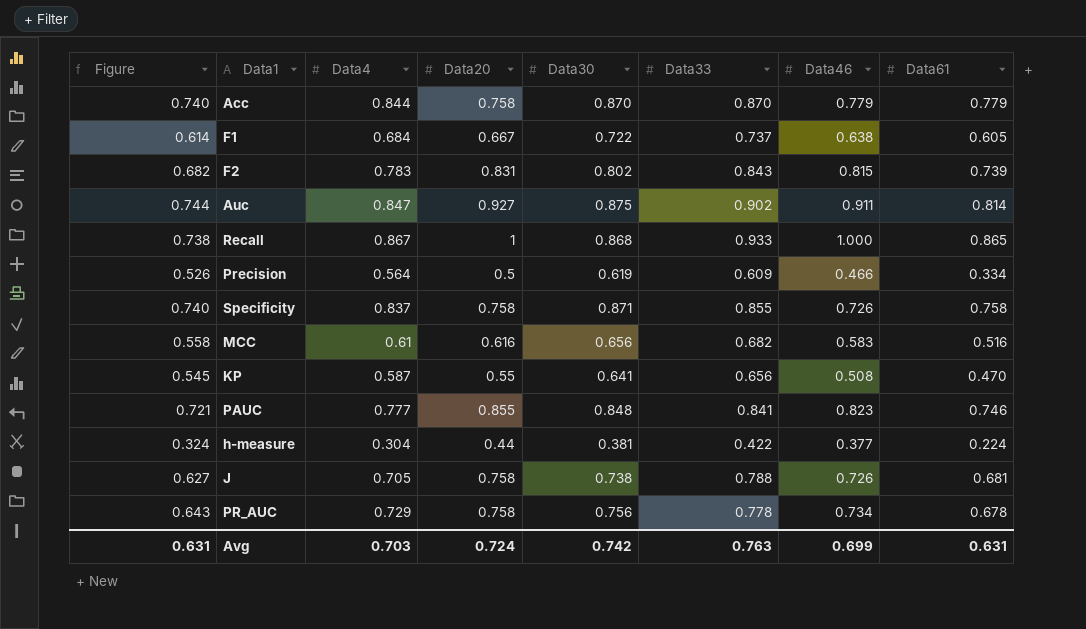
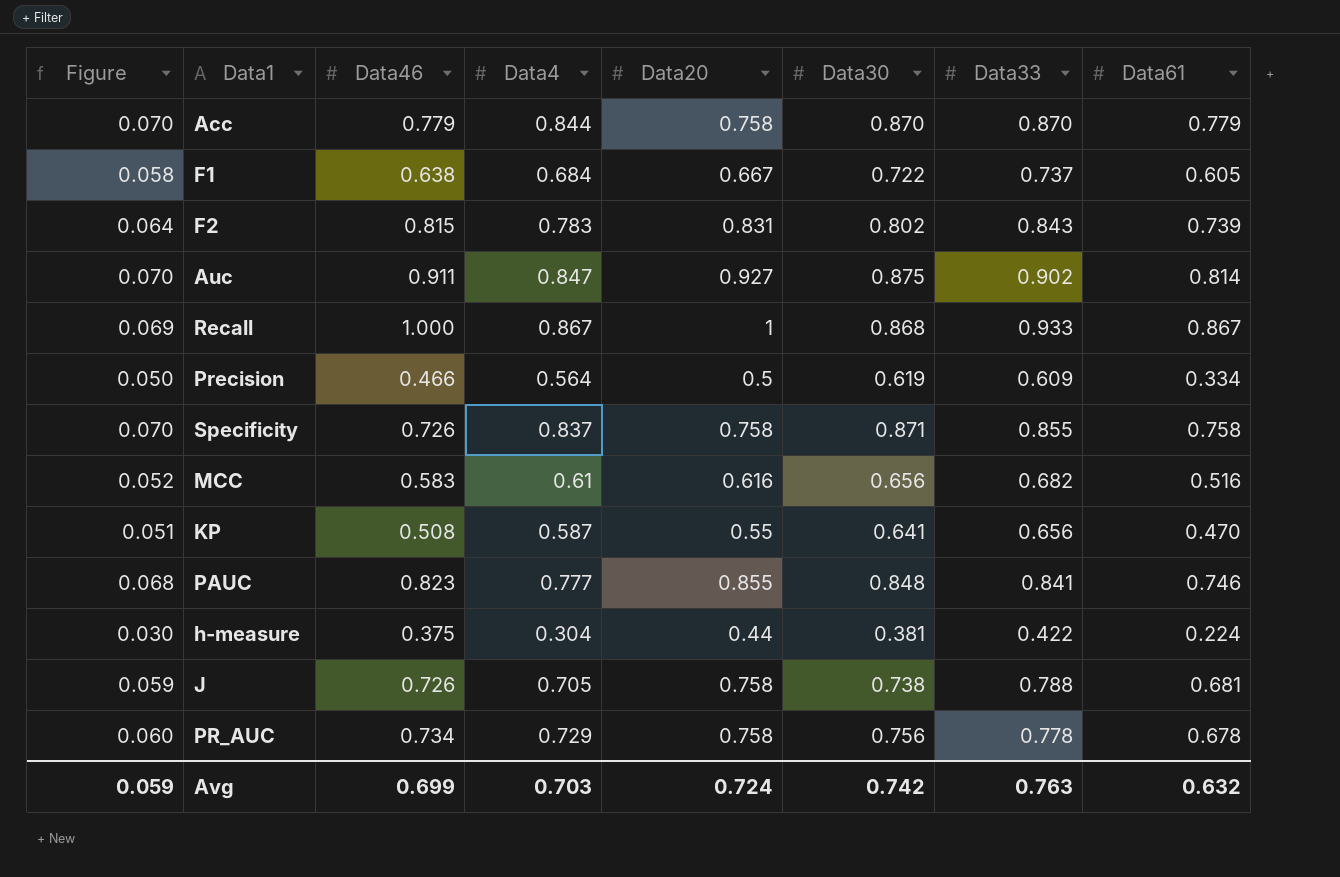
column Figure | formula: [Data30] * 0.85 -> [Data30] * 0.08
column Data46 | position: 7 -> 3
Recall | Data61: 0.865 -> 0.867
h-measure | Data46: 0.377 -> 0.375
Avg | Figure: 0.631 -> 0.059
Avg | Data61: 0.631 -> 0.632

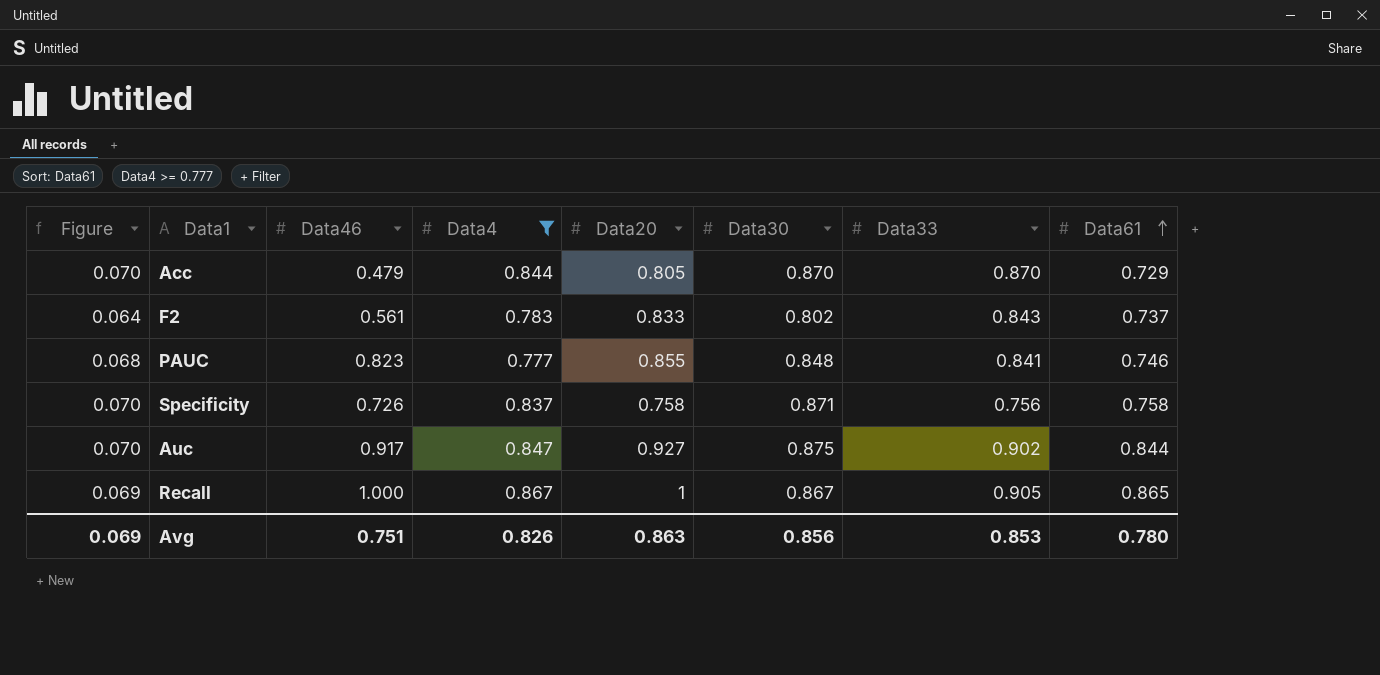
filter: none -> Data4 >= 0.777
row order: none -> Data61 ascending
Acc | Data46: 0.779 -> 0.479
Acc | Data20: 0.758 -> 0.805
Acc | Data61: 0.779 -> 0.729
F2 | Data46: 0.815 -> 0.561
F2 | Data20: 0.831 -> 0.833
F2 | Data61: 0.739 -> 0.737
Specificity | Data33: 0.855 -> 0.756
Auc | Data46: 0.911 -> 0.917
Auc | Data61: 0.814 -> 0.844
Recall | Data30: 0.868 -> 0.867
Recall | Data33: 0.933 -> 0.905
Recall | Data61: 0.867 -> 0.865
Avg | Figure: 0.059 -> 0.069
Avg | Data46: 0.699 -> 0.751
Avg | Data4: 0.703 -> 0.826
Avg | Data20: 0.724 -> 0.863
Avg | Data30: 0.742 -> 0.856
Avg | Data33: 0.763 -> 0.853
Avg | Data61: 0.632 -> 0.780

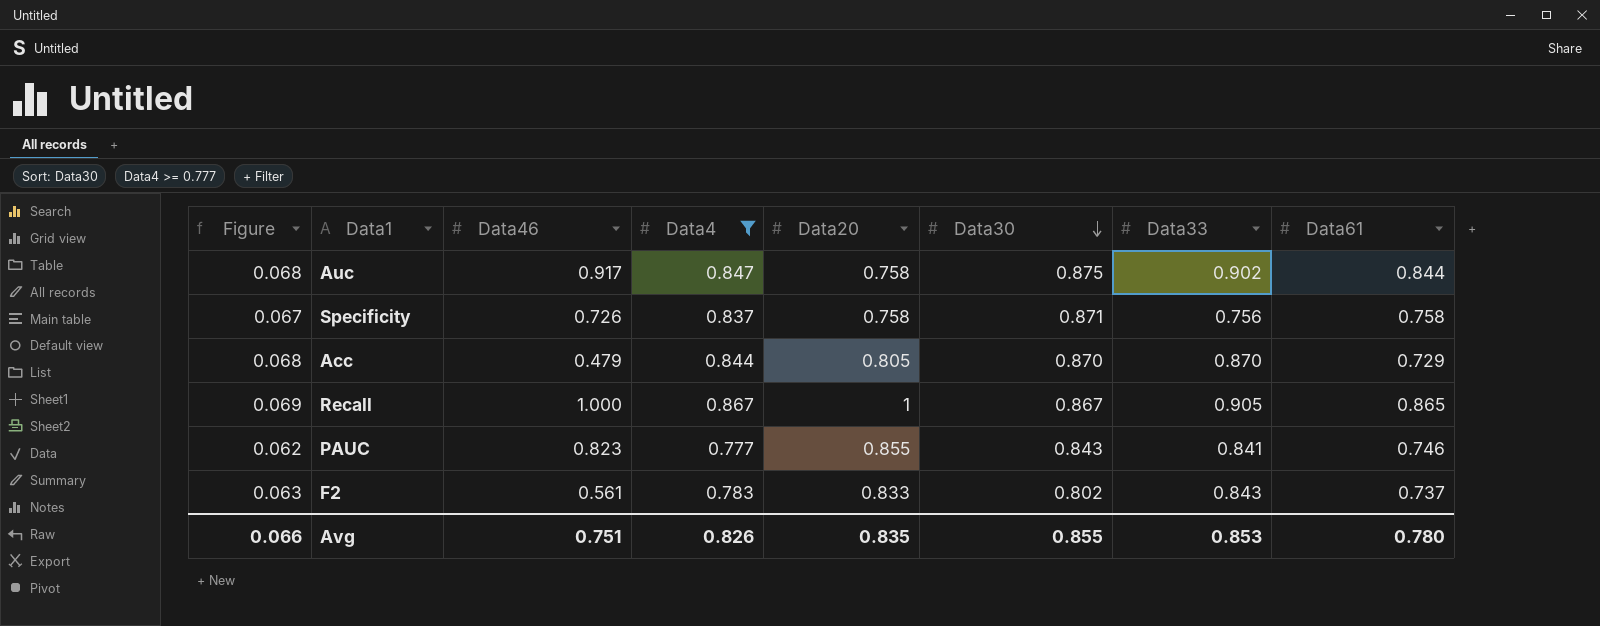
row order: Data61 ascending -> Data30 descending
column Figure | formula: [Data30] * 0.08 -> [Data4] * 0.08
Auc | Data20: 0.927 -> 0.758
PAUC | Data30: 0.848 -> 0.843
Avg | Figure: 0.069 -> 0.066
Avg | Data20: 0.863 -> 0.835
Avg | Data30: 0.856 -> 0.855

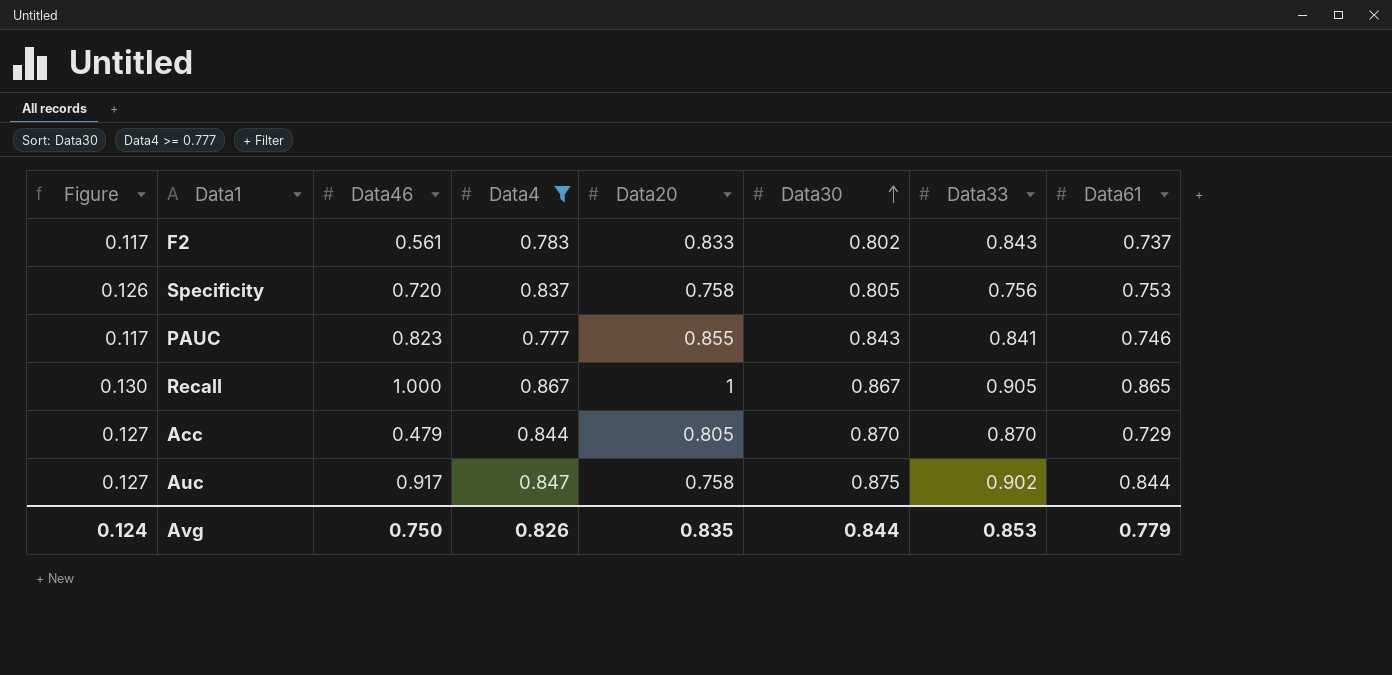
row order: Data30 descending -> Data30 ascending
column Figure | formula: [Data4] * 0.08 -> [Data4] * 0.15
Specificity | Data46: 0.726 -> 0.720
Specificity | Data30: 0.871 -> 0.805
Specificity | Data61: 0.758 -> 0.753
Avg | Figure: 0.066 -> 0.124
Avg | Data46: 0.751 -> 0.750
Avg | Data30: 0.855 -> 0.844
Avg | Data61: 0.780 -> 0.779

